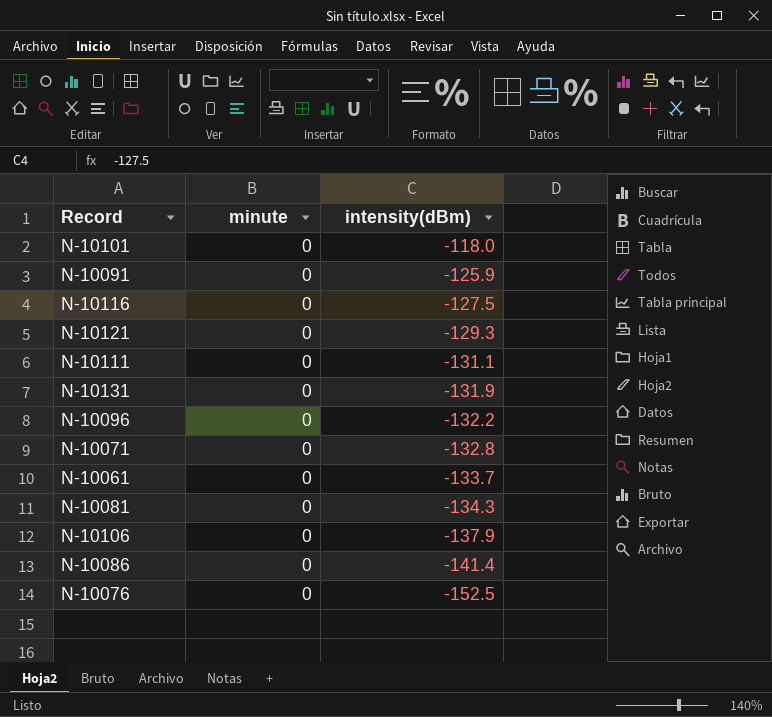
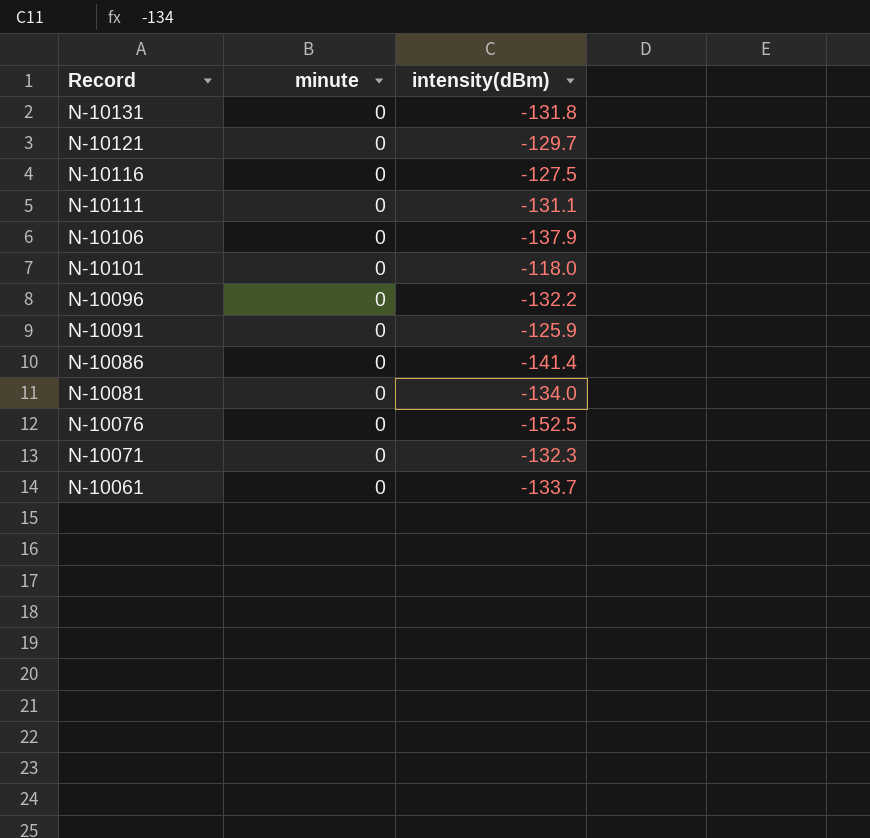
row order: intensity(dBm) descending -> Record descending
N-10131 | intensity(dBm): -131.9 -> -131.8
N-10121 | intensity(dBm): -129.3 -> -129.7
N-10081 | intensity(dBm): -134.3 -> -134.0
N-10071 | intensity(dBm): -132.8 -> -132.3

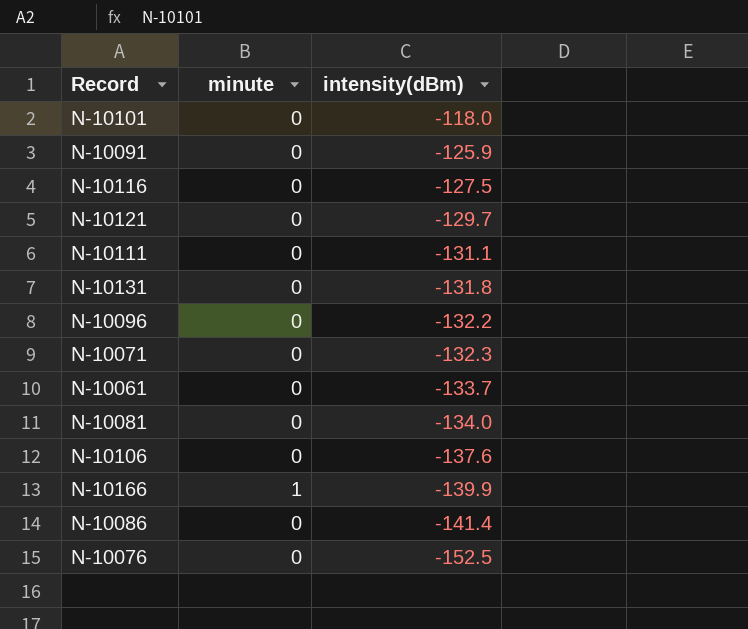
row order: Record descending -> intensity(dBm) descending
N-10106 | intensity(dBm): -137.9 -> -137.6
row N-10166: none -> 1 | -139.9

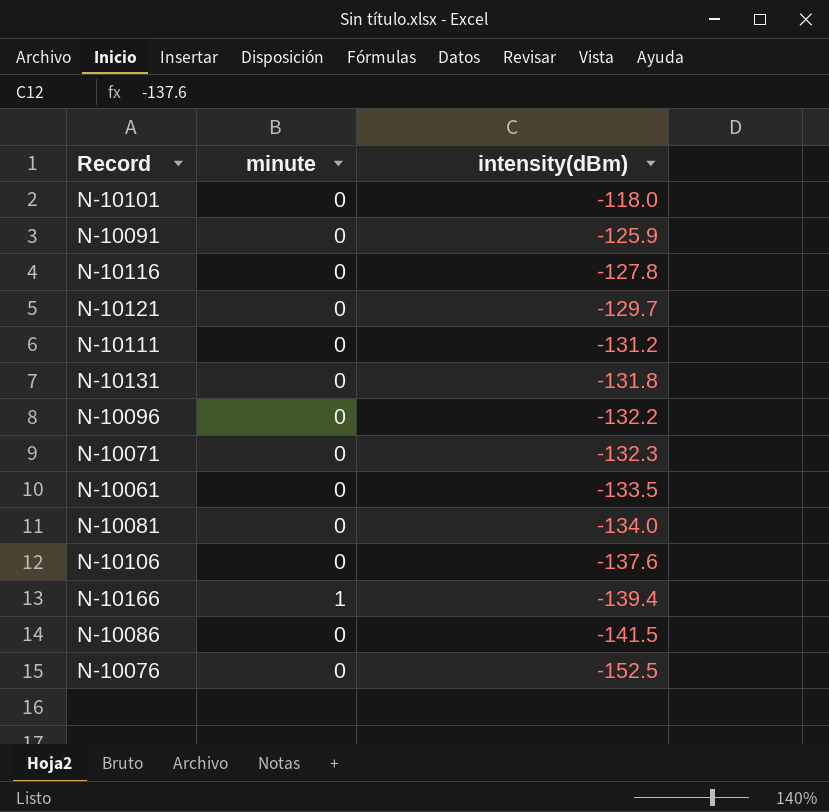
N-10116 | intensity(dBm): -127.5 -> -127.8
N-10111 | intensity(dBm): -131.1 -> -131.2
N-10061 | intensity(dBm): -133.7 -> -133.5
N-10166 | intensity(dBm): -139.9 -> -139.4
N-10086 | intensity(dBm): -141.4 -> -141.5

